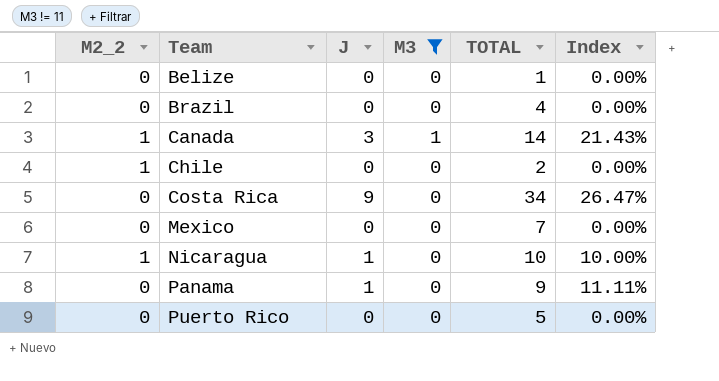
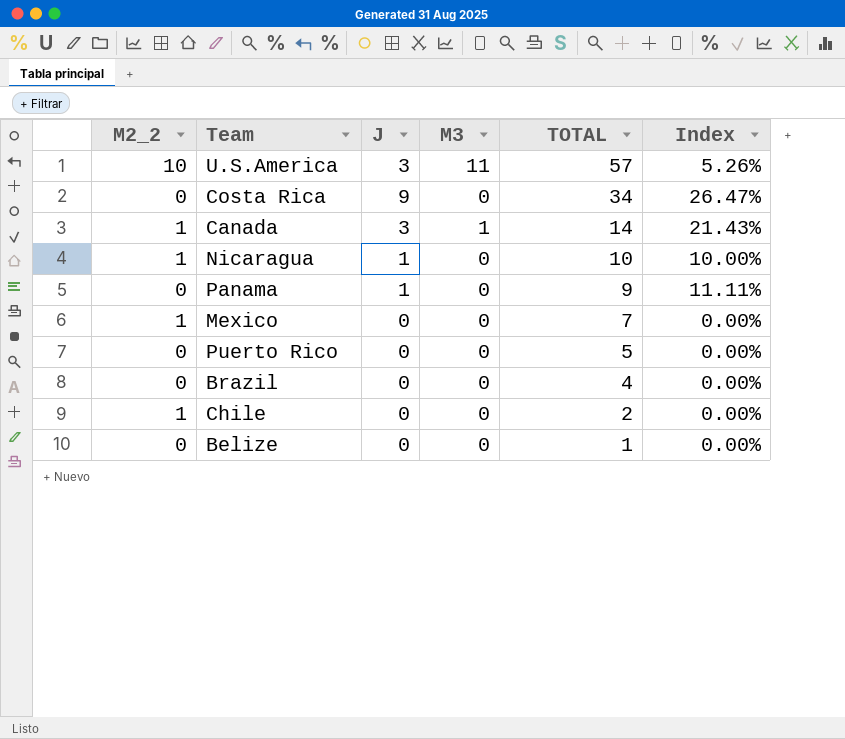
filter: M3 != 11 -> none
row order: Team ascending -> TOTAL descending
Mexico | M2_2: 0 -> 1

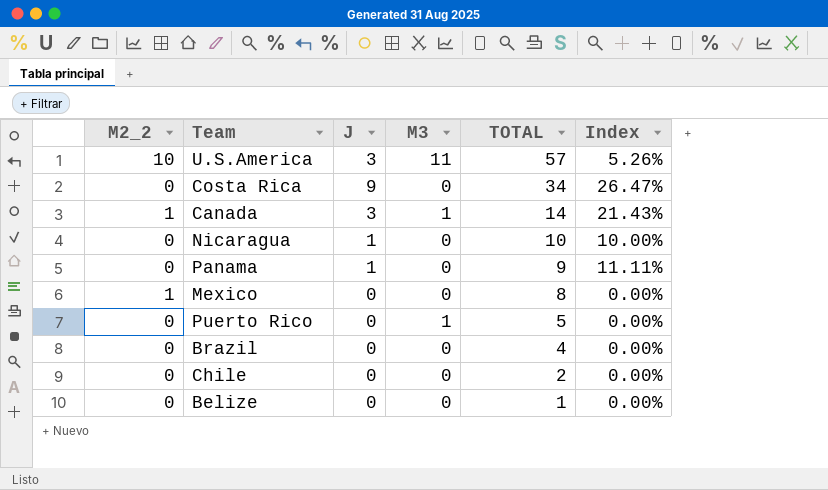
Nicaragua | M2_2: 1 -> 0
Mexico | TOTAL: 7 -> 8
Puerto Rico | M3: 0 -> 1
Chile | M2_2: 1 -> 0

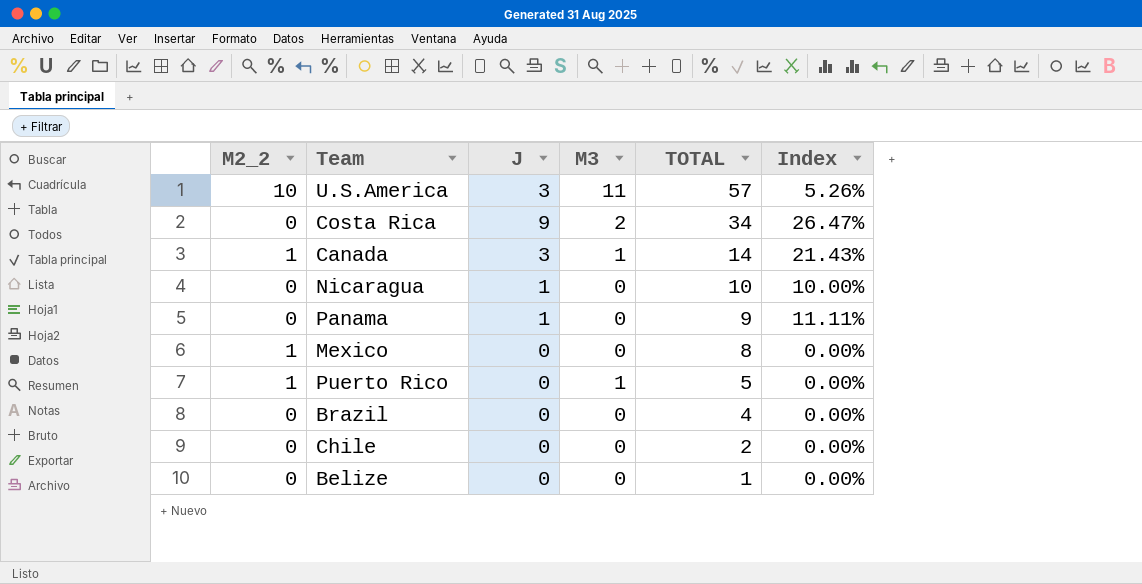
Costa Rica | M3: 0 -> 2
Puerto Rico | M2_2: 0 -> 1

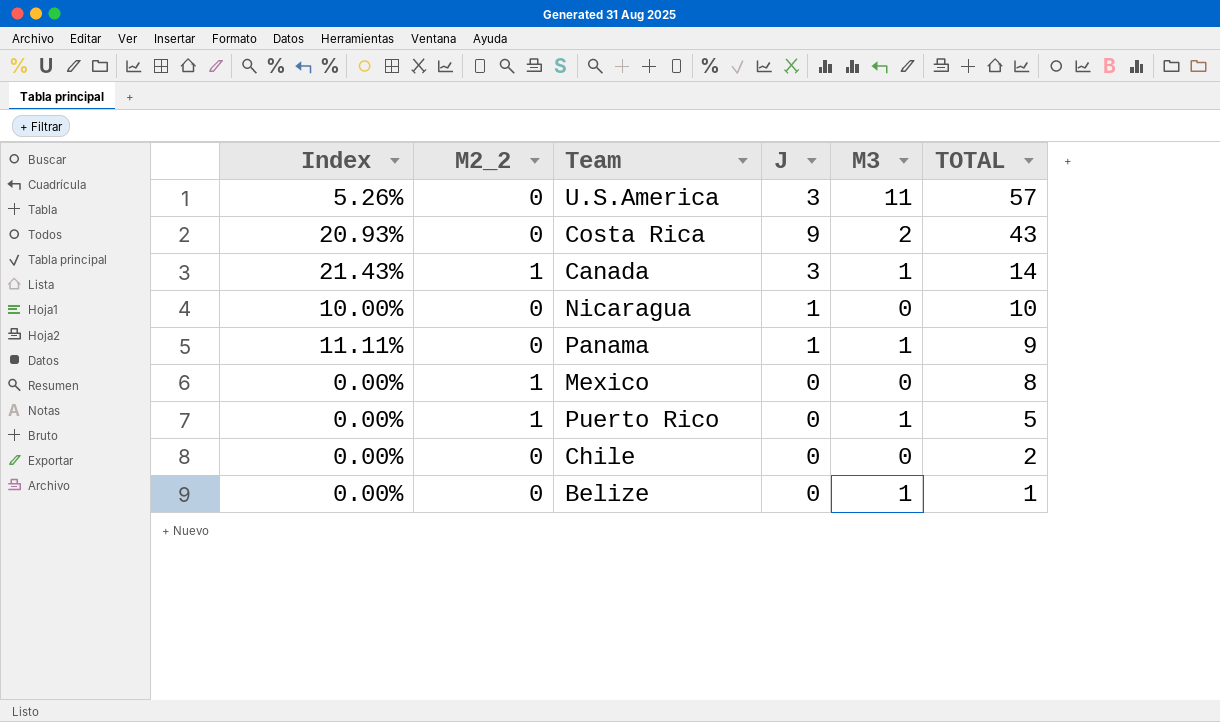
column Index | position: 6 -> 1
row Brazil: 0 | 0 | 0 | 4 | 0.00% -> none
U.S.America | M2_2: 10 -> 0
Costa Rica | Index: 26.47% -> 20.93%
Costa Rica | TOTAL: 34 -> 43
Panama | M3: 0 -> 1
Belize | M3: 0 -> 1

